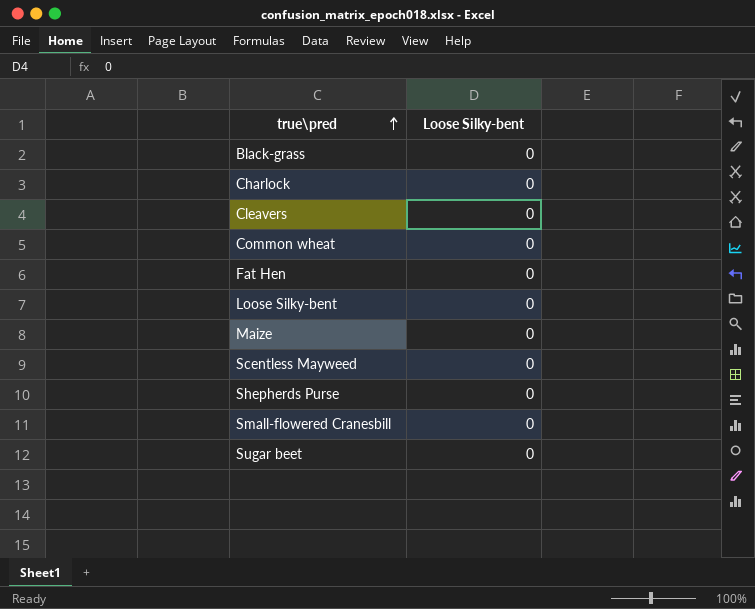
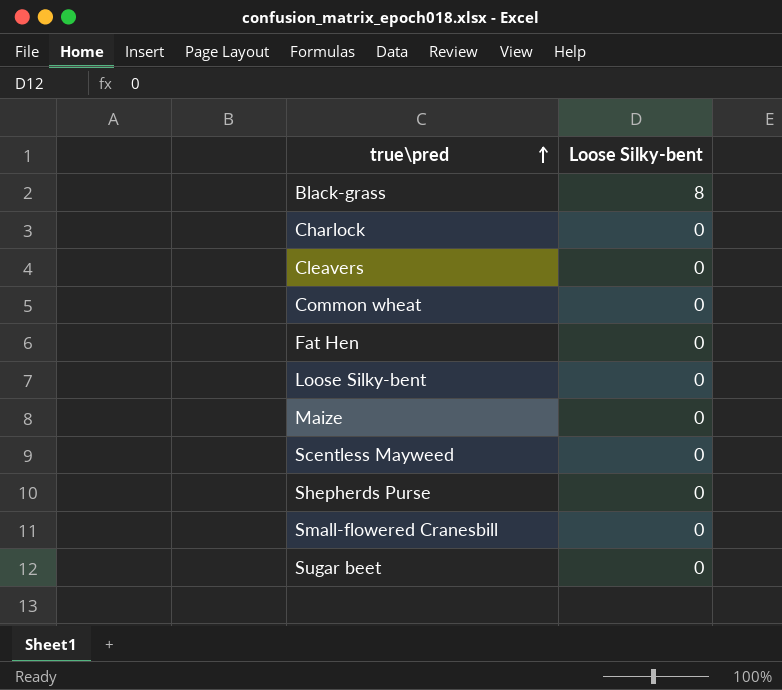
Black-grass | Loose Silky-bent: 0 -> 8

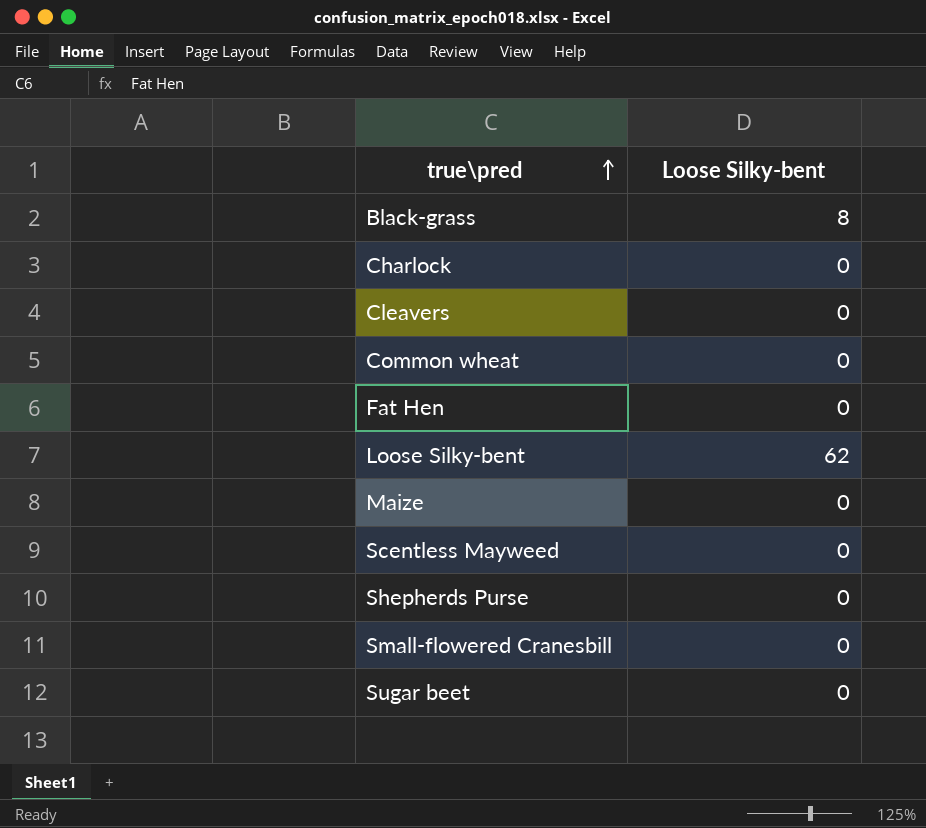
Loose Silky-bent | Loose Silky-bent: 0 -> 62

